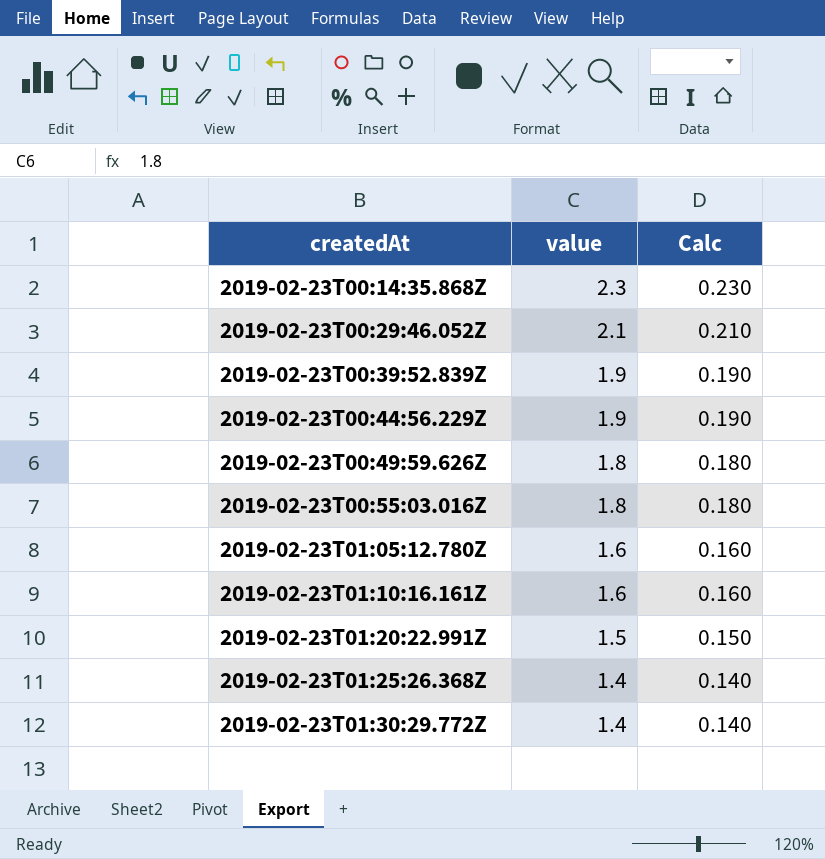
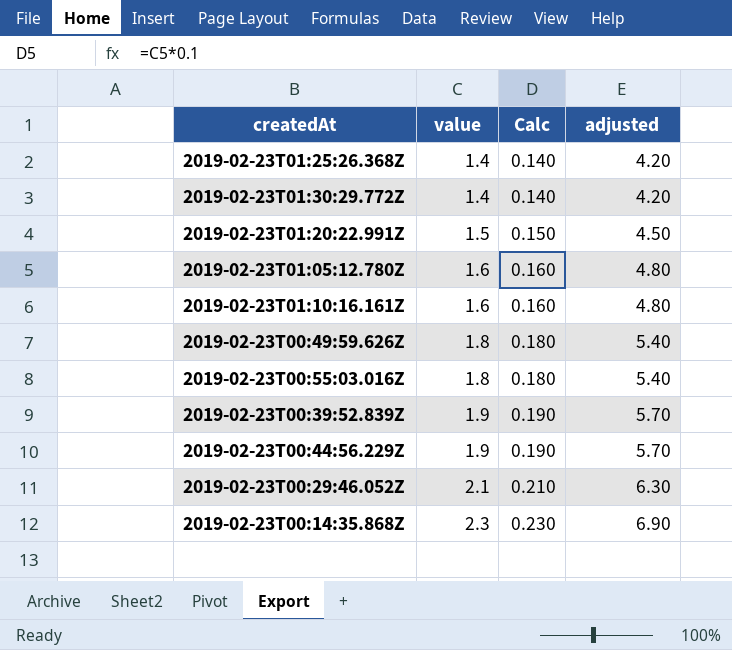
row order: createdAt ascending -> value ascending
column adjusted | formula: none -> [value] * 3

